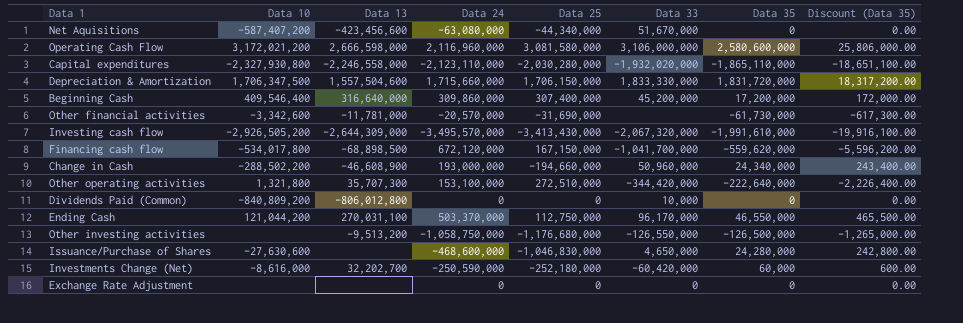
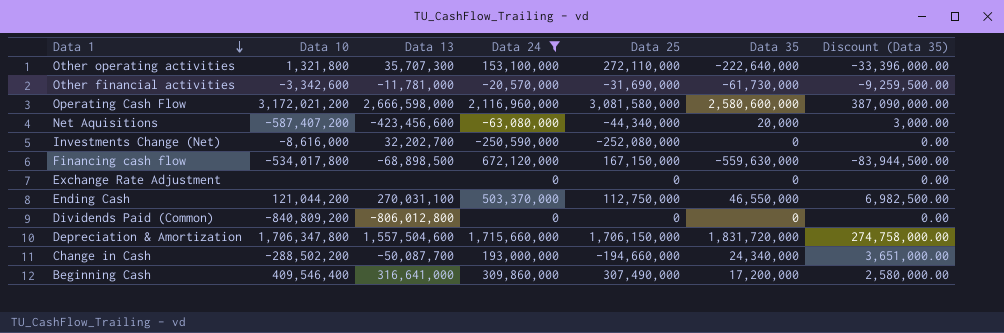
filter: none -> Data 24 >= -250,590,000
row order: none -> Data 1 descending
column Data 33 | position: 6 -> none
column Discount (Data 35) | formula: [Data 35] * 0.01 -> [Data 35] * 0.15
Other operating activities | Data 25: 272,510,000 -> 272,110,000
Net Aquisitions | Data 35: 0 -> 20,000
Investments Change (Net) | Data 25: -252,180,000 -> -252,080,000
Investments Change (Net) | Data 35: 60,000 -> 0
Financing cash flow | Data 35: -559,620,000 -> -559,630,000
Depreciation & Amortization | Data 10: 1,706,347,500 -> 1,706,347,800
Change in Cash | Data 13: -46,608,900 -> -50,087,700
Beginning Cash | Data 13: 316,640,000 -> 316,641,000
Beginning Cash | Data 25: 307,400,000 -> 307,490,000

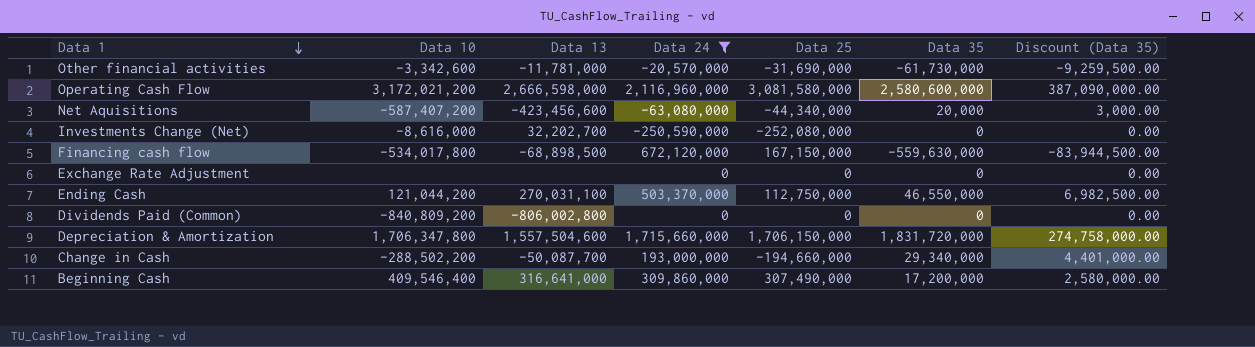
row Other operating activities: 1,321,800 | 35,707,300 | 153,100,000 | 272,110,000 | -222,640,000 | -33,396,000.00 -> none
Dividends Paid (Common) | Data 13: -806,012,800 -> -806,002,800
Change in Cash | Data 35: 24,340,000 -> 29,340,000
Change in Cash | Discount (Data 35): 3,651,000.00 -> 4,401,000.00

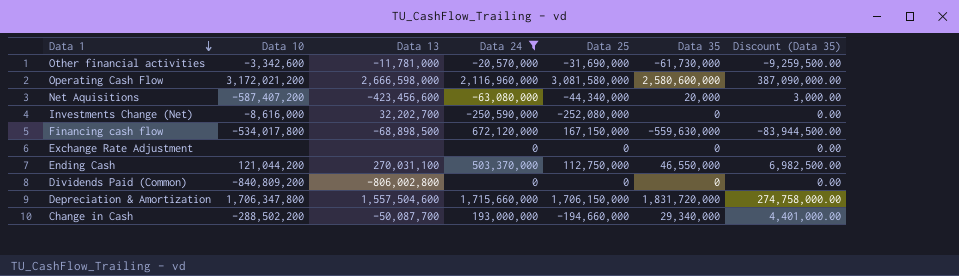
row Beginning Cash: 409,546,400 | 316,641,000 | 309,860,000 | 307,490,000 | 17,200,000 | 2,580,000.00 -> none

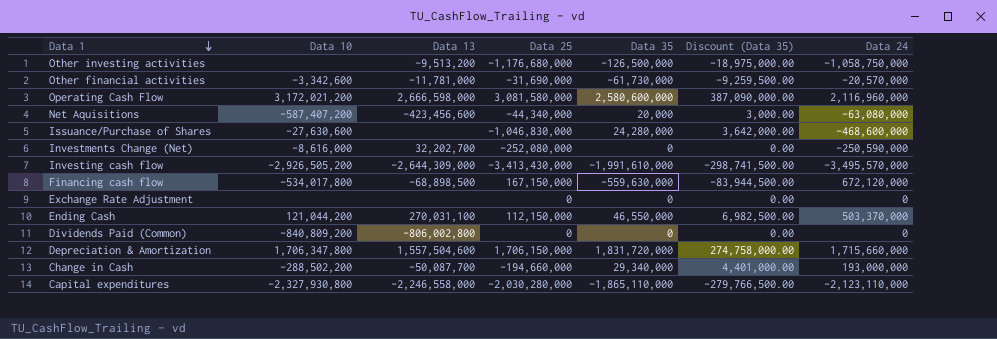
filter: Data 24 >= -250,590,000 -> none
column Data 24 | position: 4 -> 7
Ending Cash | Data 25: 112,750,000 -> 112,150,000

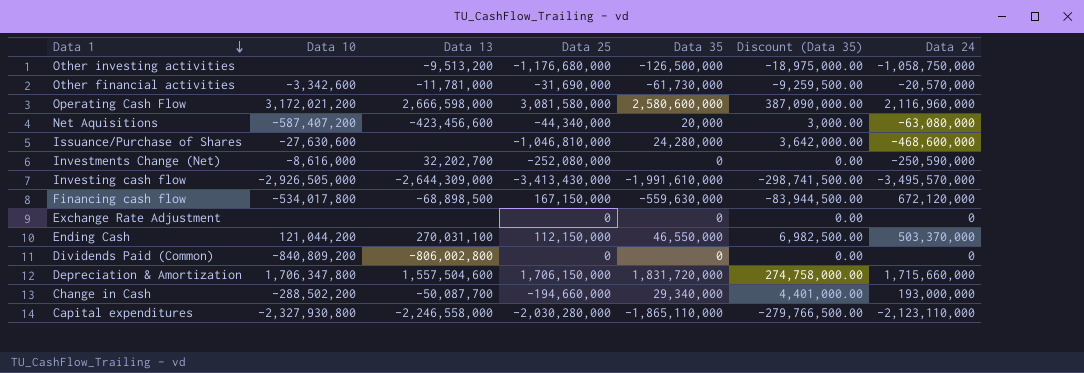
Issuance/Purchase of Shares | Data 25: -1,046,830,000 -> -1,046,810,000
Investing cash flow | Data 10: -2,926,505,200 -> -2,926,505,000

